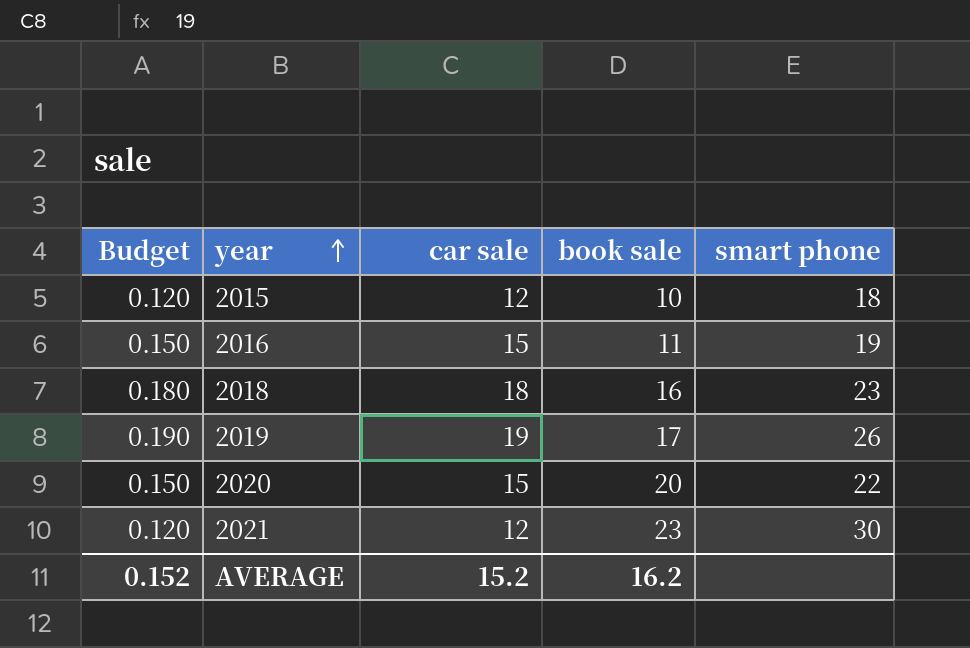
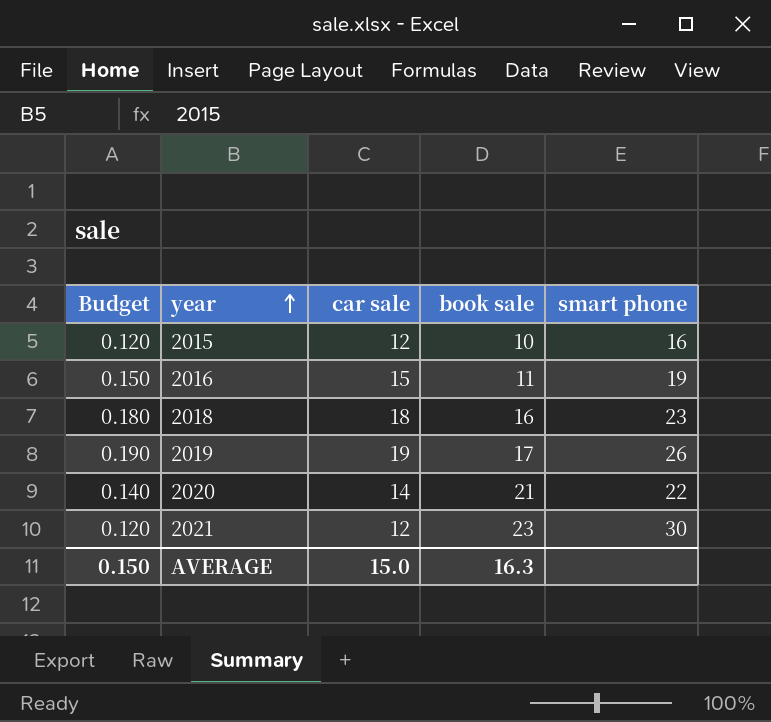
2015 | smart phone: 18 -> 16
2020 | Budget: 0.150 -> 0.140
2020 | car sale: 15 -> 14
2020 | book sale: 20 -> 21
AVERAGE | Budget: 0.152 -> 0.150
AVERAGE | car sale: 15.2 -> 15.0
AVERAGE | book sale: 16.2 -> 16.3

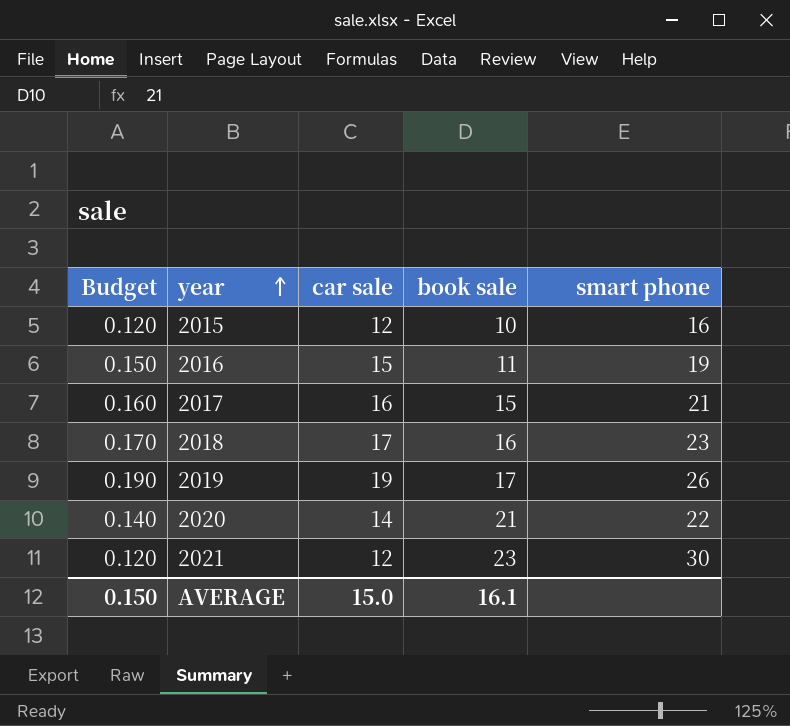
row 2017: none -> 0.160 | 16 | 15 | 21
2018 | Budget: 0.180 -> 0.170
2018 | car sale: 18 -> 17
AVERAGE | book sale: 16.3 -> 16.1

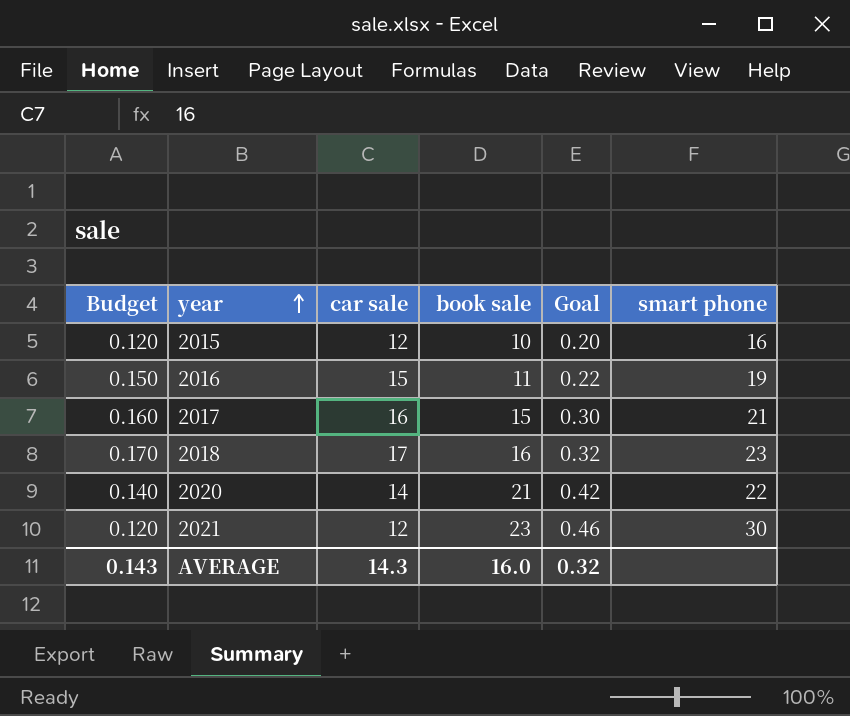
column Goal | formula: none -> [book sale] * 0.02
row 2019: 0.190 | 19 | 17 | 26 -> none
AVERAGE | Budget: 0.150 -> 0.143
AVERAGE | car sale: 15.0 -> 14.3
AVERAGE | book sale: 16.1 -> 16.0

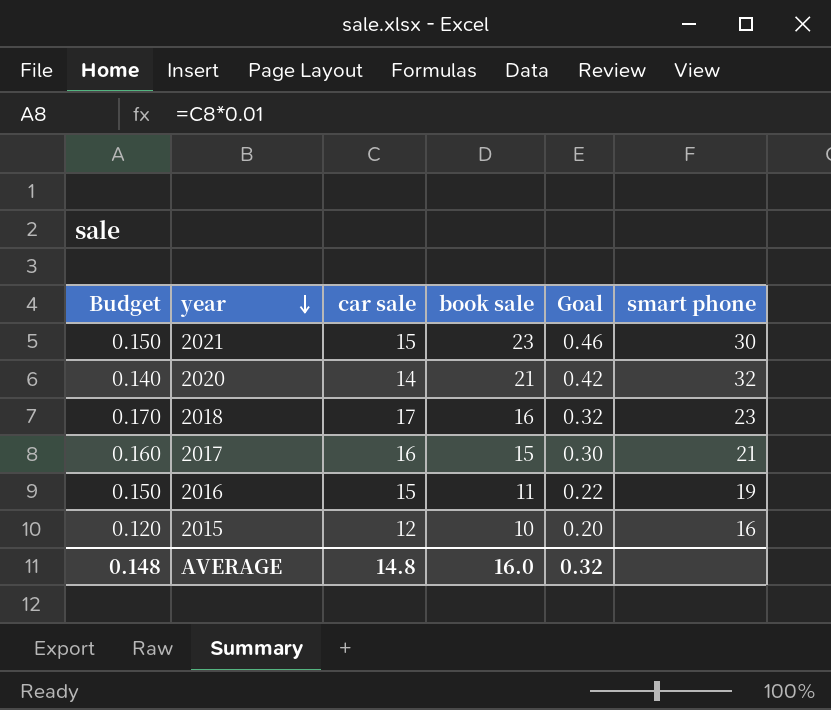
row order: year ascending -> year descending
2021 | Budget: 0.120 -> 0.150
2021 | car sale: 12 -> 15
2020 | smart phone: 22 -> 32
AVERAGE | Budget: 0.143 -> 0.148
AVERAGE | car sale: 14.3 -> 14.8

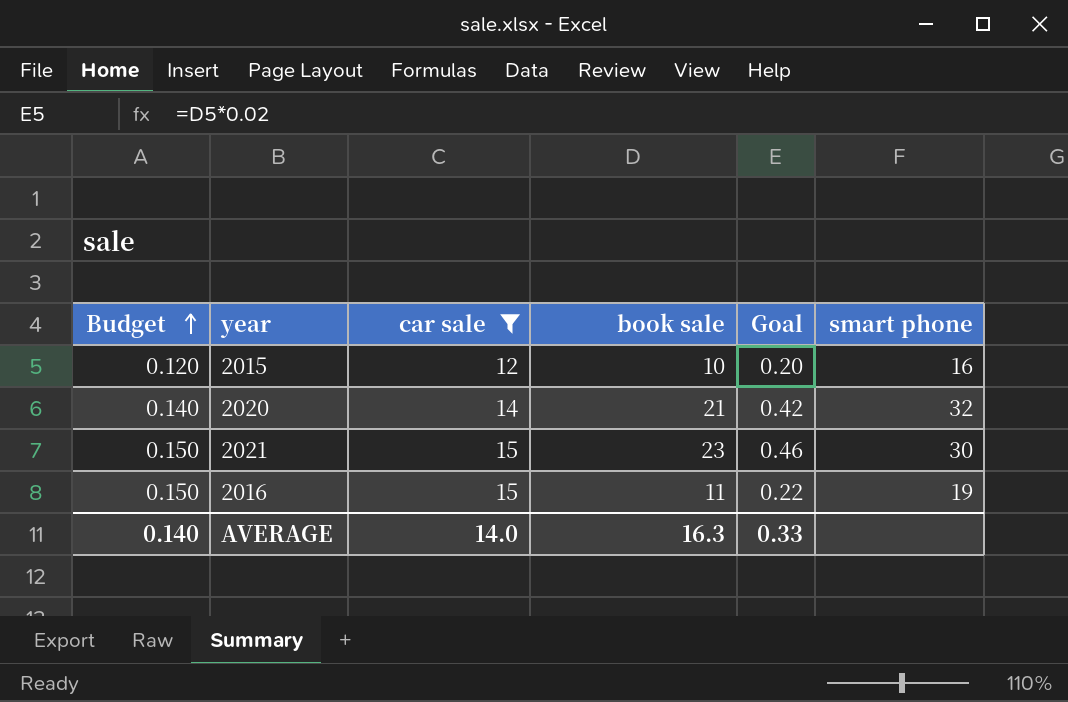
filter: none -> car sale <= 15
row order: year descending -> Budget ascending
AVERAGE | Budget: 0.148 -> 0.140
AVERAGE | car sale: 14.8 -> 14.0
AVERAGE | book sale: 16.0 -> 16.3
AVERAGE | Goal: 0.32 -> 0.33

